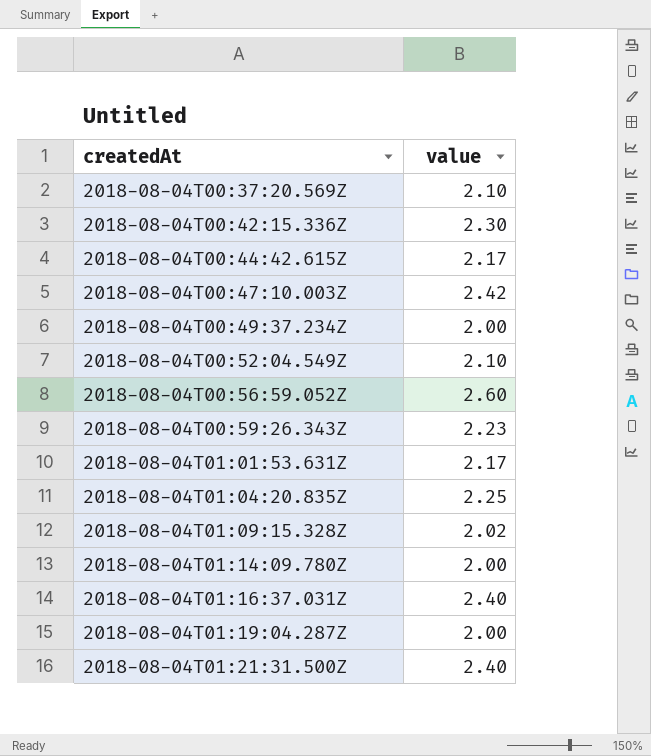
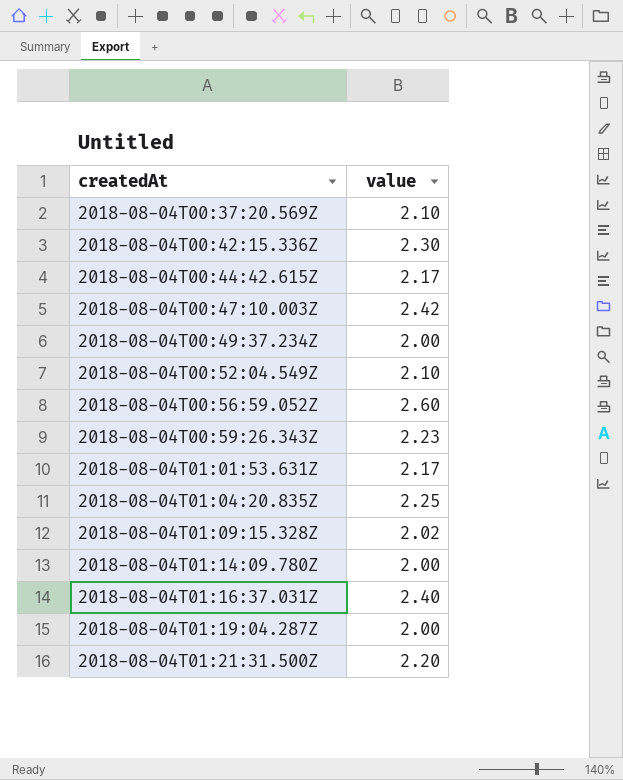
2018-08-04T01:21:31.500Z | value: 2.40 -> 2.20

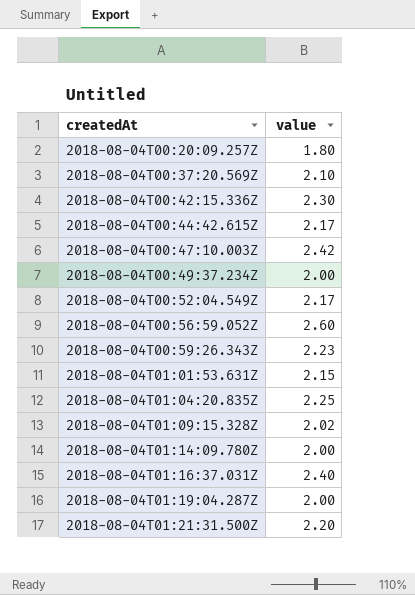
row 2018-08-04T00:20:09.257Z: none -> 1.80
2018-08-04T00:52:04.549Z | value: 2.10 -> 2.17
2018-08-04T01:01:53.631Z | value: 2.17 -> 2.15

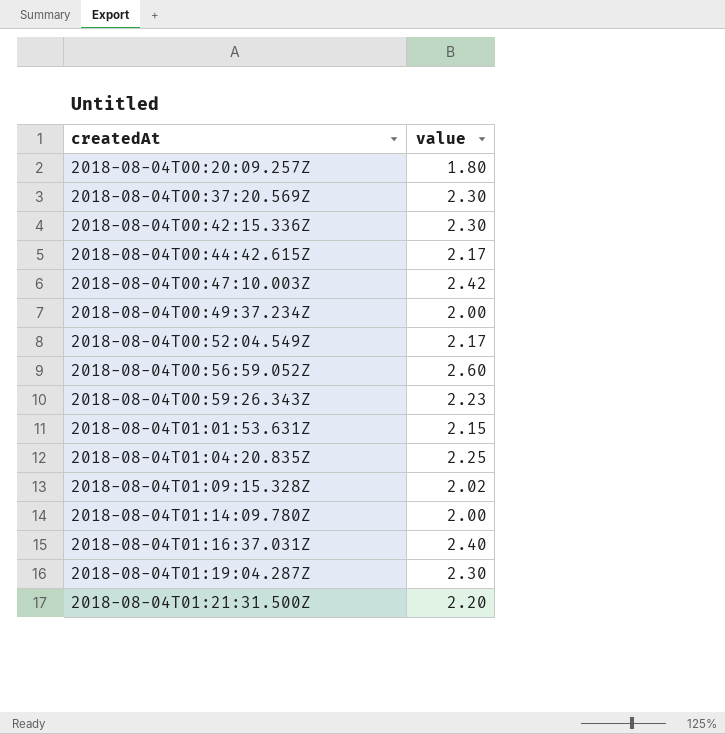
2018-08-04T00:37:20.569Z | value: 2.10 -> 2.30
2018-08-04T01:19:04.287Z | value: 2.00 -> 2.30

